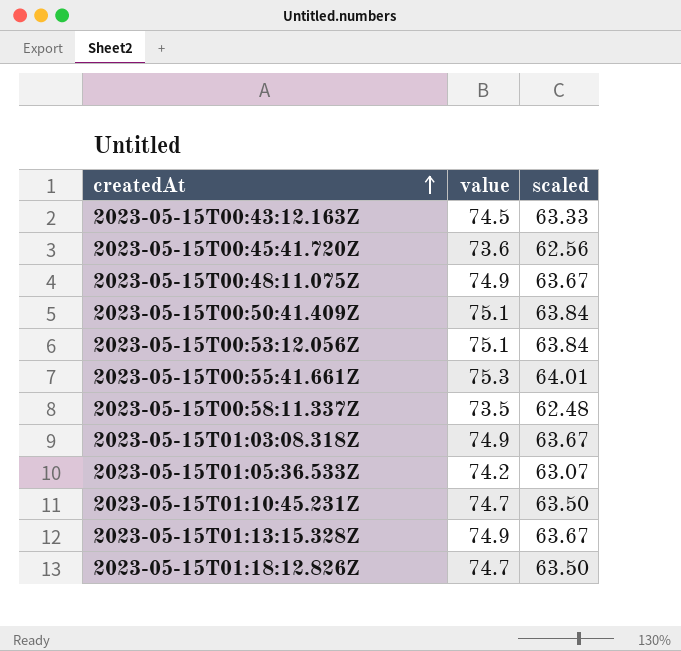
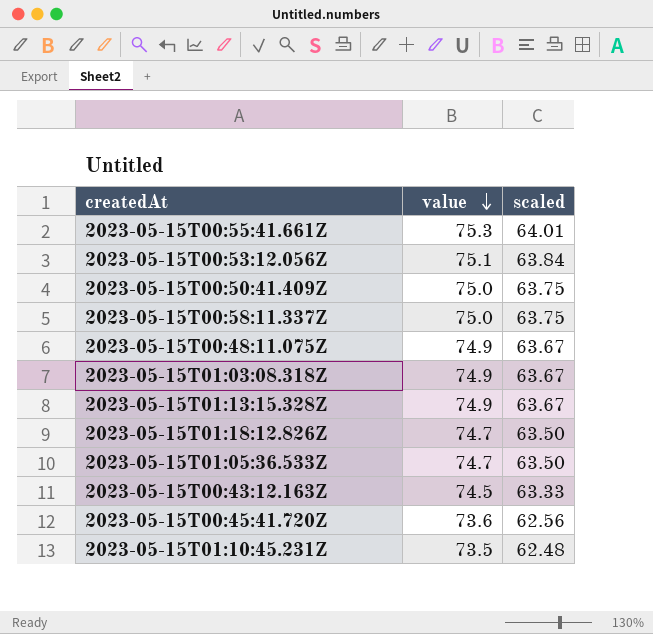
row order: createdAt ascending -> value descending
2023-05-15T00:50:41.409Z | value: 75.1 -> 75.0
2023-05-15T00:50:41.409Z | scaled: 63.84 -> 63.75
2023-05-15T00:58:11.337Z | value: 73.5 -> 75.0
2023-05-15T00:58:11.337Z | scaled: 62.48 -> 63.75
2023-05-15T01:05:36.533Z | value: 74.2 -> 74.7
2023-05-15T01:05:36.533Z | scaled: 63.07 -> 63.50
2023-05-15T01:10:45.231Z | value: 74.7 -> 73.5
2023-05-15T01:10:45.231Z | scaled: 63.50 -> 62.48

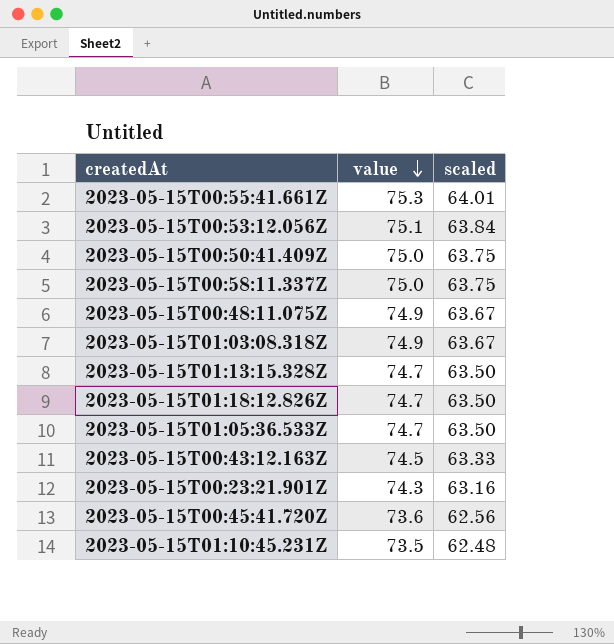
2023-05-15T01:13:15.328Z | value: 74.9 -> 74.7
2023-05-15T01:13:15.328Z | scaled: 63.67 -> 63.50
row 2023-05-15T00:23:21.901Z: none -> 74.3 | 63.16

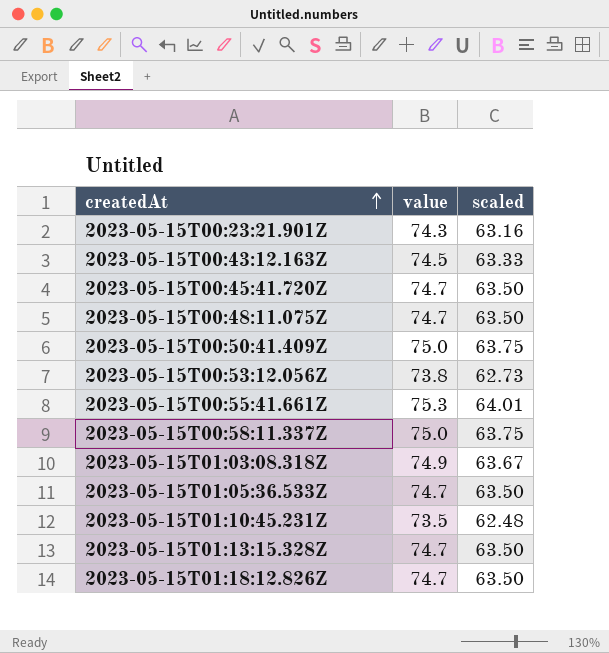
row order: value descending -> createdAt ascending
2023-05-15T00:45:41.720Z | value: 73.6 -> 74.7
2023-05-15T00:45:41.720Z | scaled: 62.56 -> 63.50
2023-05-15T00:48:11.075Z | value: 74.9 -> 74.7
2023-05-15T00:48:11.075Z | scaled: 63.67 -> 63.50
2023-05-15T00:53:12.056Z | value: 75.1 -> 73.8
2023-05-15T00:53:12.056Z | scaled: 63.84 -> 62.73

